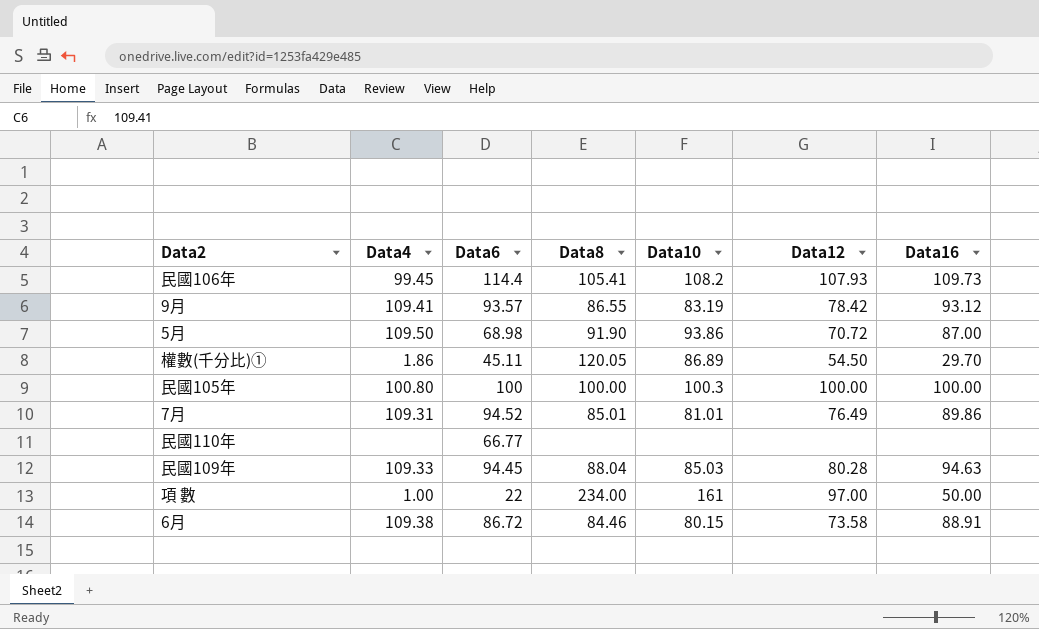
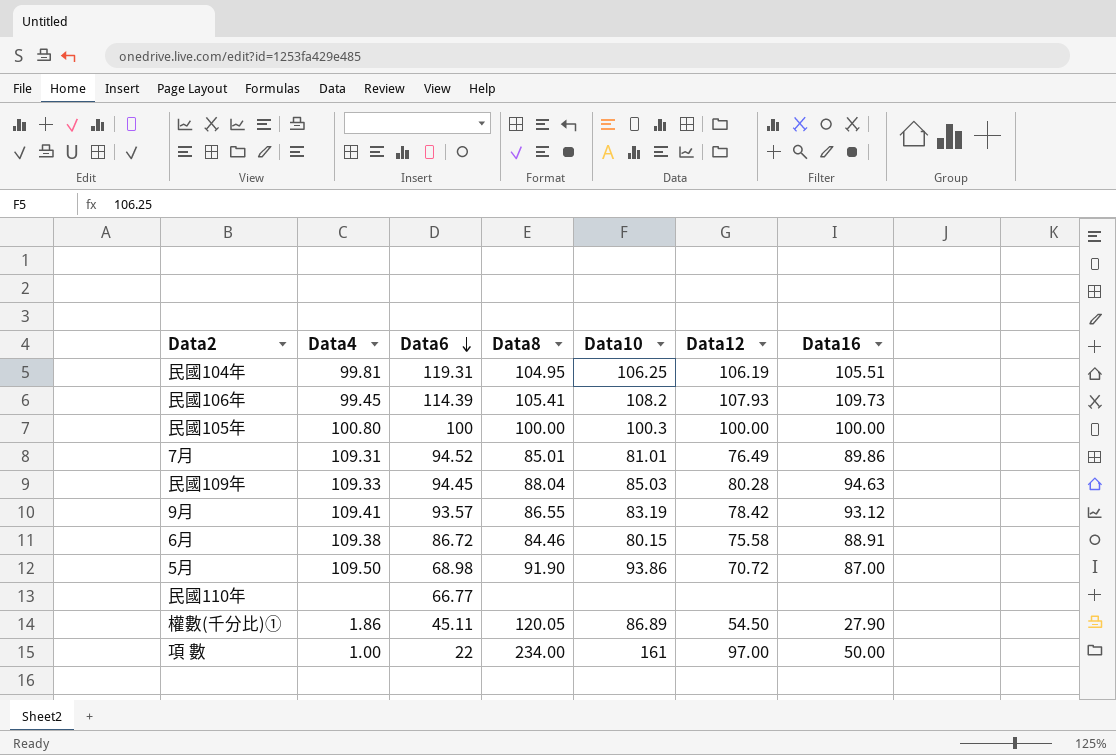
row order: none -> Data6 descending
row 民國104年: none -> 99.81 | 119.31 | 104.95 | 106.25 | 106.19 | 105.51
民國106年 | Data6: 114.4 -> 114.39
6月 | Data12: 73.58 -> 75.58
權數(千分比)① | Data16: 29.70 -> 27.90

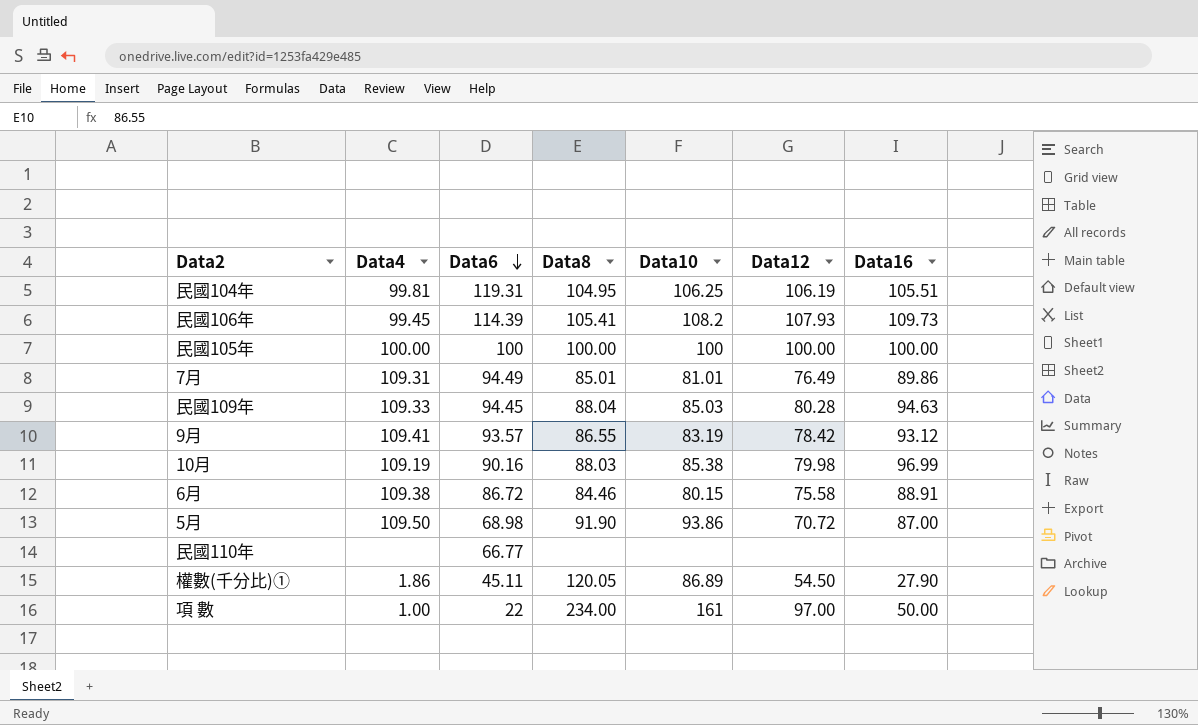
民國105年 | Data4: 100.80 -> 100.00
民國105年 | Data10: 100.3 -> 100
7月 | Data6: 94.52 -> 94.49
row 10月: none -> 109.19 | 90.16 | 88.03 | 85.38 | 79.98 | 96.99

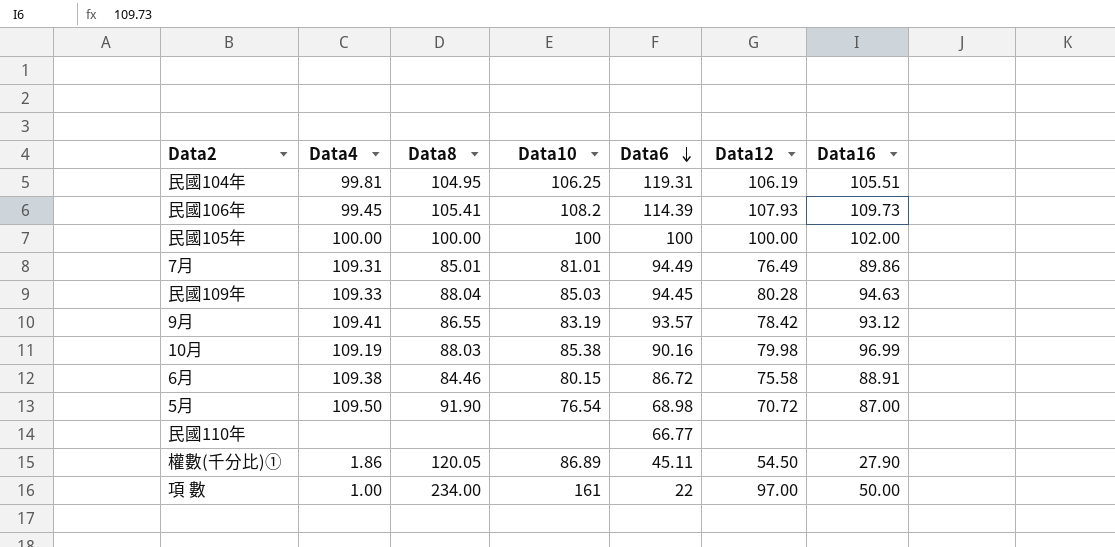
column Data6 | position: 3 -> 5
民國105年 | Data16: 100.00 -> 102.00
5月 | Data10: 93.86 -> 76.54

